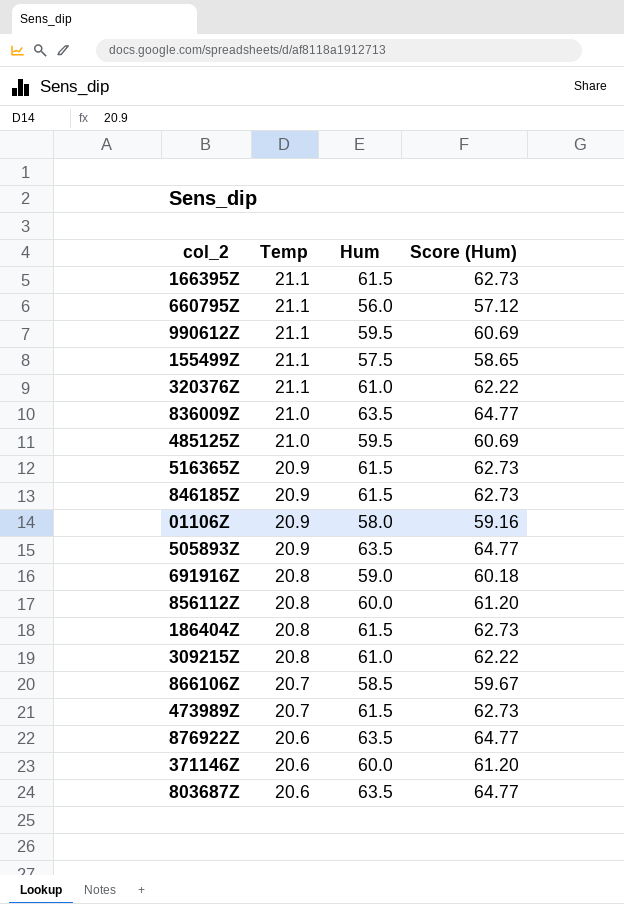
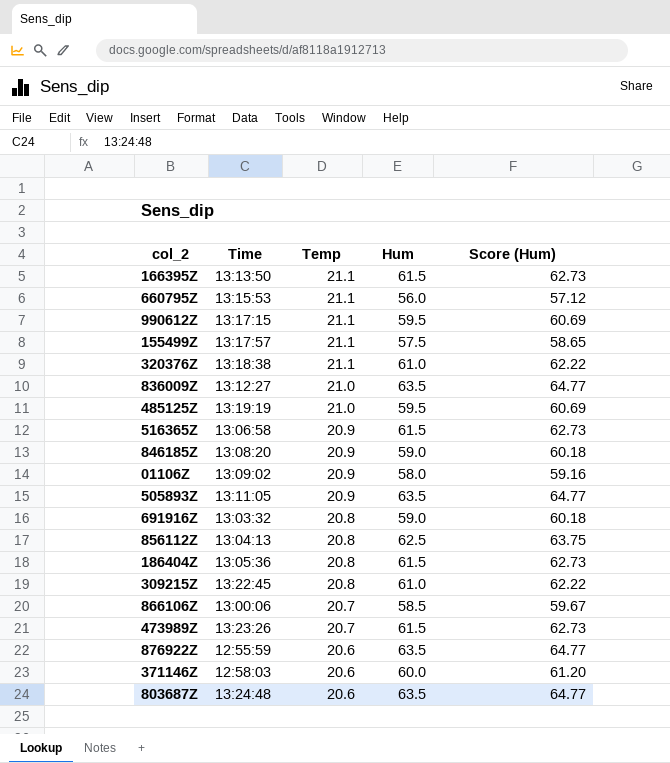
column Time | position: none -> 2
846185Z | Hum: 61.5 -> 59.0
846185Z | Score (Hum): 62.73 -> 60.18
856112Z | Hum: 60.0 -> 62.5
856112Z | Score (Hum): 61.20 -> 63.75

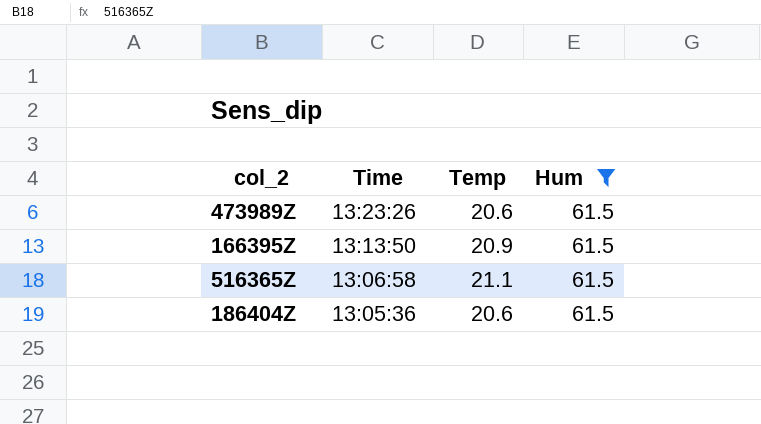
filter: none -> Hum = 61.5
row order: Temp descending -> Time descending
column Score (Hum) | formula: [Hum] * 1.02 -> none
473989Z | Temp: 20.7 -> 20.6
166395Z | Temp: 21.1 -> 20.9
516365Z | Temp: 20.9 -> 21.1
186404Z | Temp: 20.8 -> 20.6

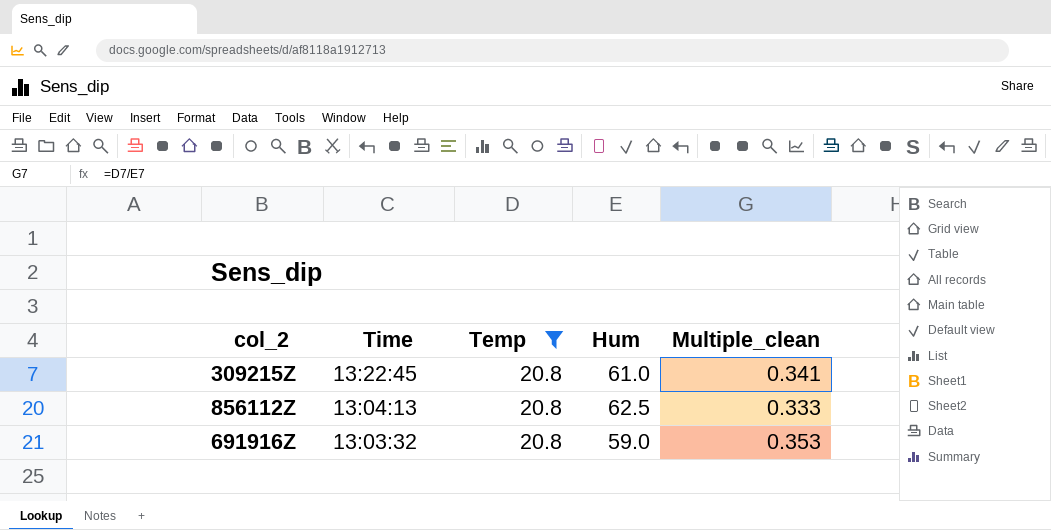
filter: Hum = 61.5 -> Temp = 20.8
column Multiple_clean | formula: none -> [Temp] / [Hum]

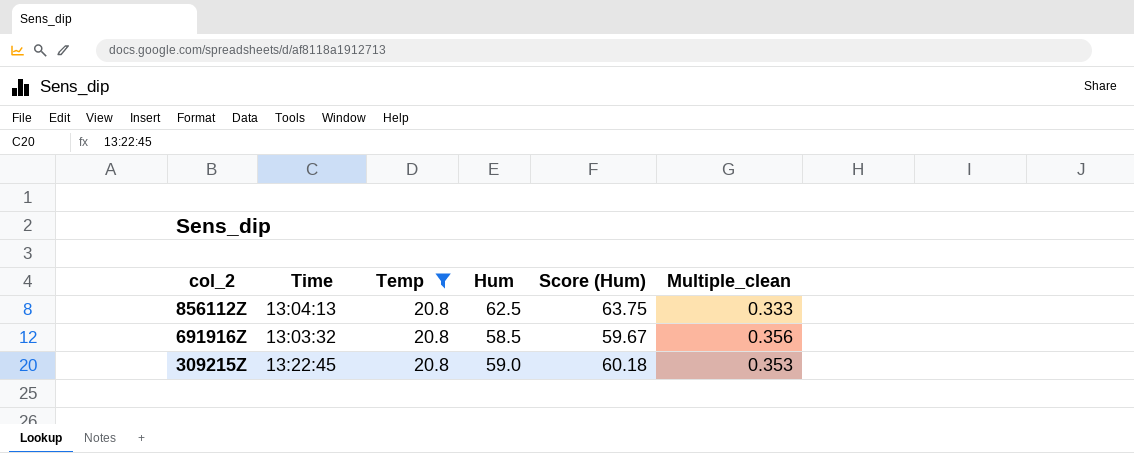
row order: Time descending -> col_2 descending
column Score (Hum) | formula: none -> [Hum] * 1.02
691916Z | Hum: 59.0 -> 58.5
691916Z | Multiple_clean: 0.353 -> 0.356
309215Z | Hum: 61.0 -> 59.0
309215Z | Multiple_clean: 0.341 -> 0.353

